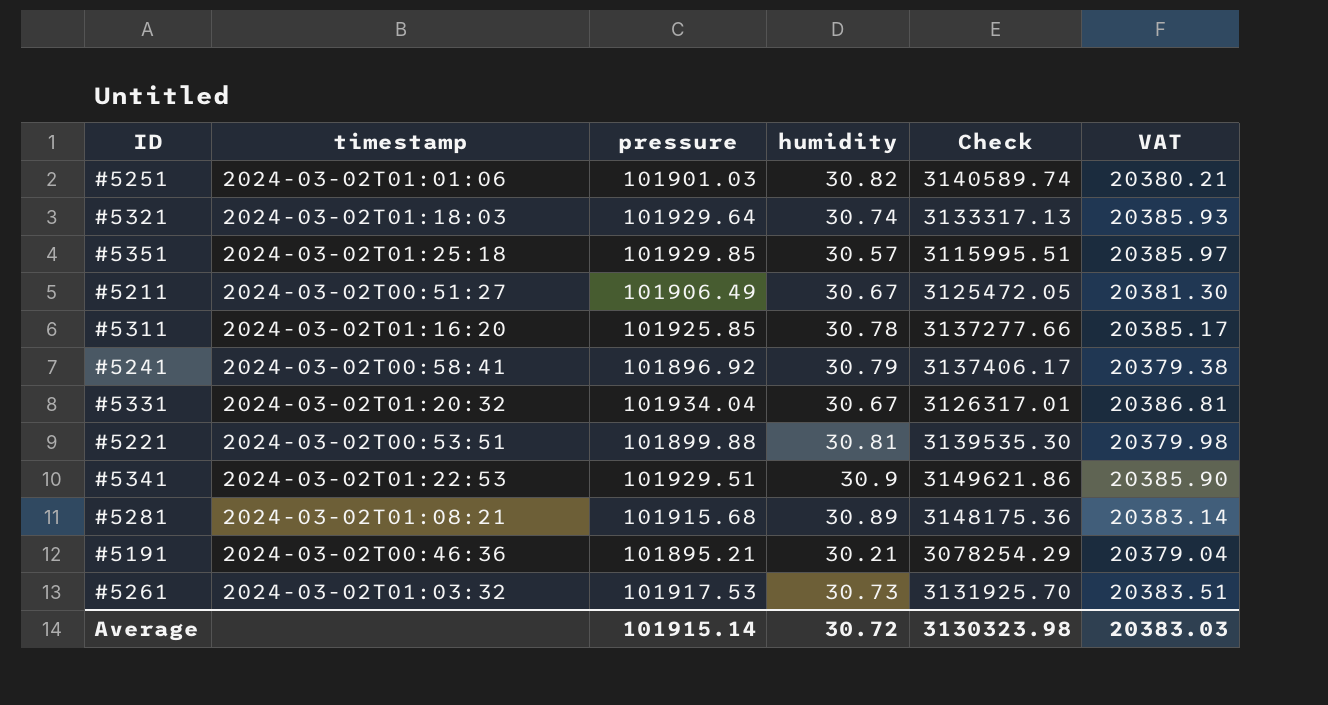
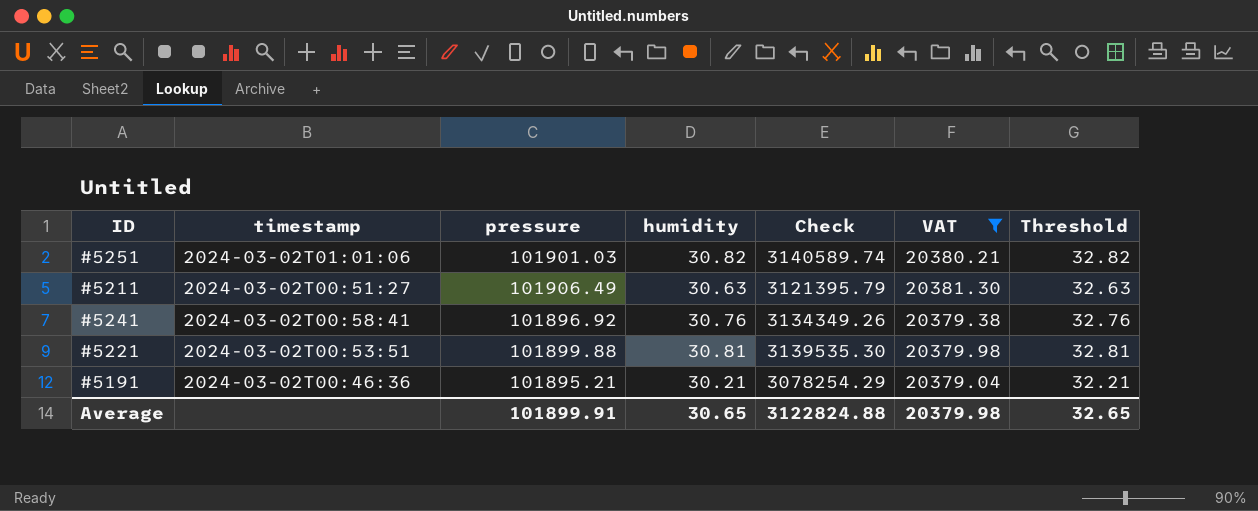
filter: none -> VAT <= 20381.30
column Threshold | formula: none -> [humidity] + 2
#5211 | humidity: 30.67 -> 30.63
#5211 | Check: 3125472.05 -> 3121395.79
#5241 | humidity: 30.79 -> 30.76
#5241 | Check: 3137406.17 -> 3134349.26
Average | pressure: 101915.14 -> 101899.91
Average | humidity: 30.72 -> 30.65
Average | Check: 3130323.98 -> 3122824.88
Average | VAT: 20383.03 -> 20379.98

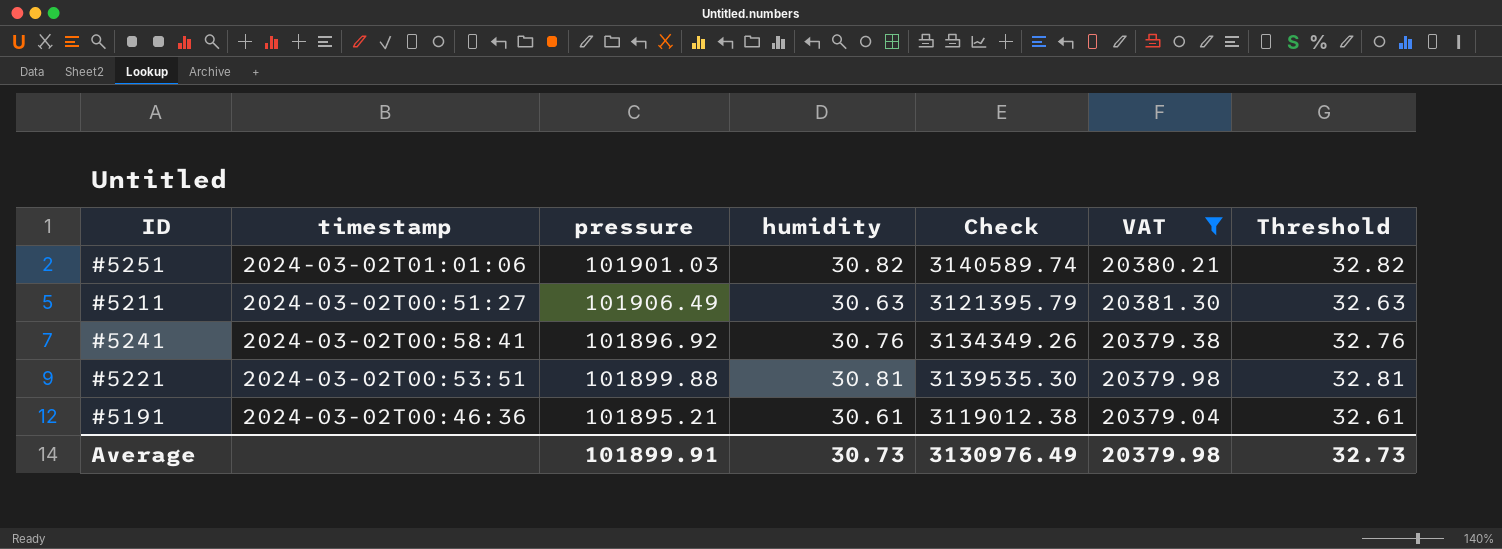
#5191 | humidity: 30.21 -> 30.61
#5191 | Check: 3078254.29 -> 3119012.38
#5191 | Threshold: 32.21 -> 32.61
Average | humidity: 30.65 -> 30.73
Average | Check: 3122824.88 -> 3130976.49
Average | Threshold: 32.65 -> 32.73

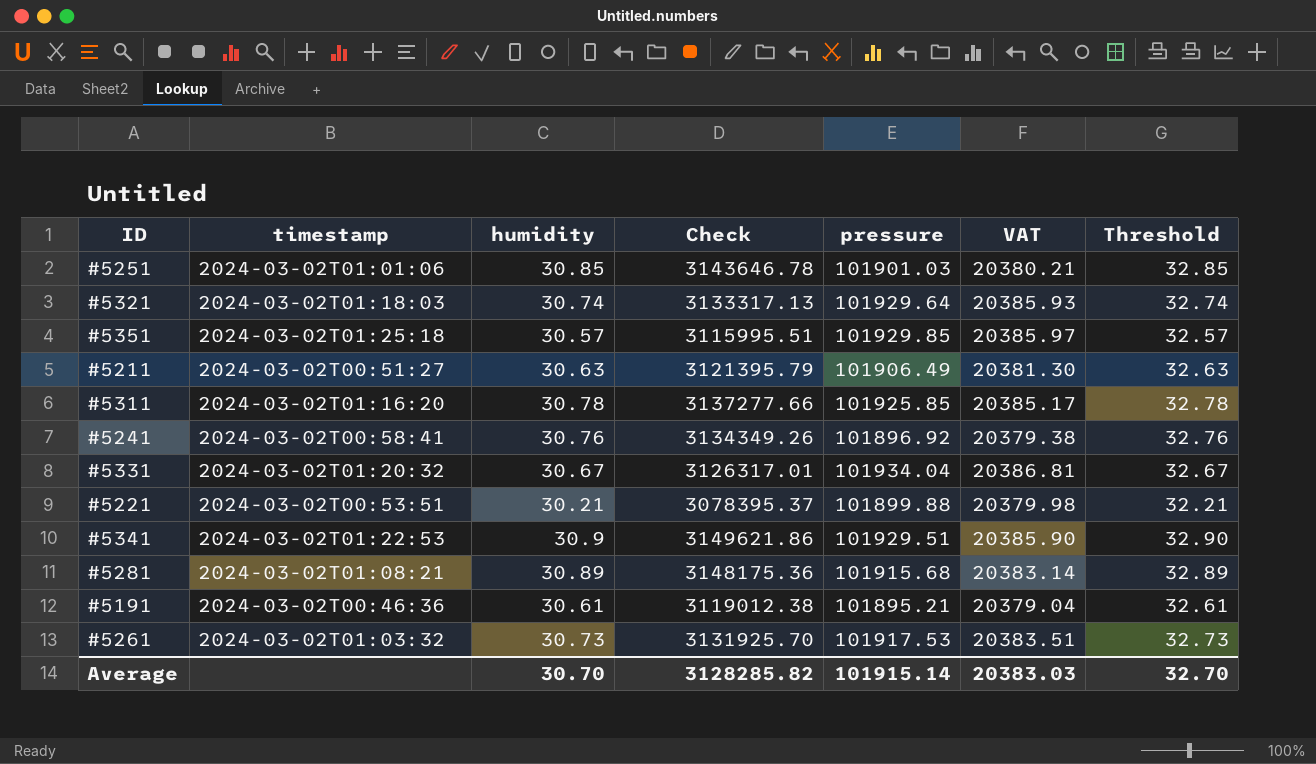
filter: VAT <= 20381.30 -> none
column pressure | position: 3 -> 5
#5251 | humidity: 30.82 -> 30.85
#5251 | Check: 3140589.74 -> 3143646.78
#5251 | Threshold: 32.82 -> 32.85
#5221 | humidity: 30.81 -> 30.21
#5221 | Check: 3139535.30 -> 3078395.37
#5221 | Threshold: 32.81 -> 32.21
Average | humidity: 30.73 -> 30.70
Average | Check: 3130976.49 -> 3128285.82
Average | pressure: 101899.91 -> 101915.14
Average | VAT: 20379.98 -> 20383.03
Average | Threshold: 32.73 -> 32.70

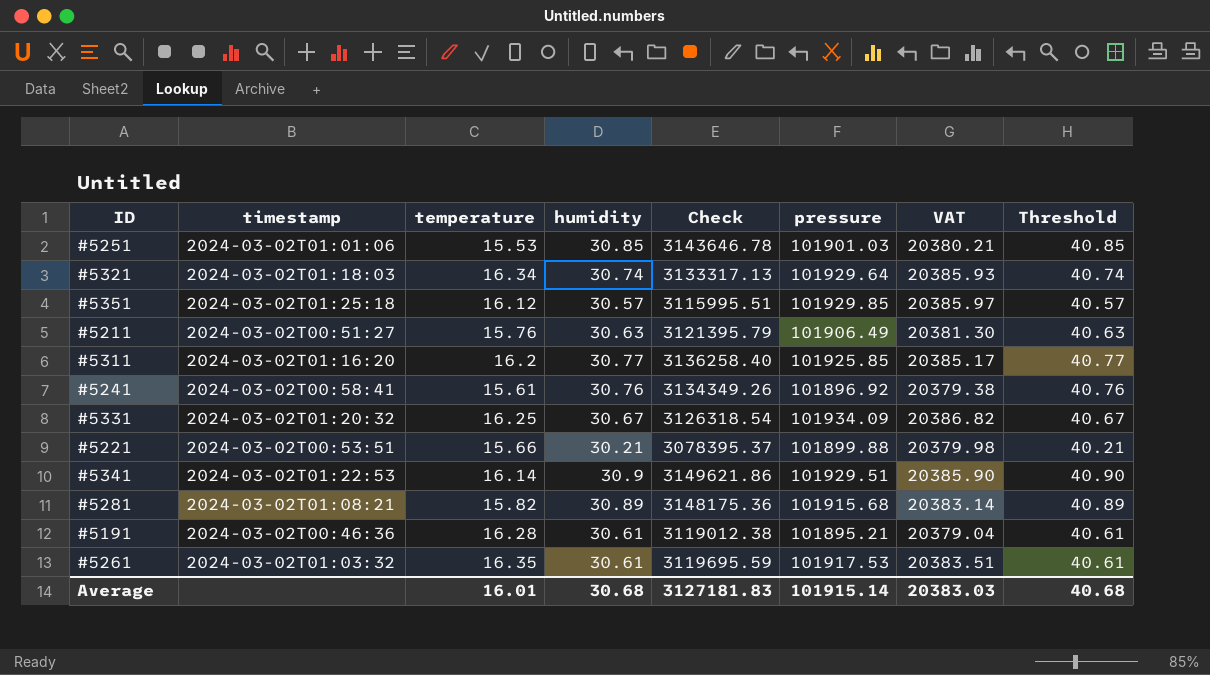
column temperature | position: none -> 3
column Threshold | formula: [humidity] + 2 -> [humidity] + 10
#5311 | humidity: 30.78 -> 30.77
#5311 | Check: 3137277.66 -> 3136258.40
#5331 | Check: 3126317.01 -> 3126318.54
#5331 | pressure: 101934.04 -> 101934.09
#5331 | VAT: 20386.81 -> 20386.82
#5261 | humidity: 30.73 -> 30.61
#5261 | Check: 3131925.70 -> 3119695.59
Average | humidity: 30.70 -> 30.68
Average | Check: 3128285.82 -> 3127181.83
Average | Threshold: 32.70 -> 40.68

